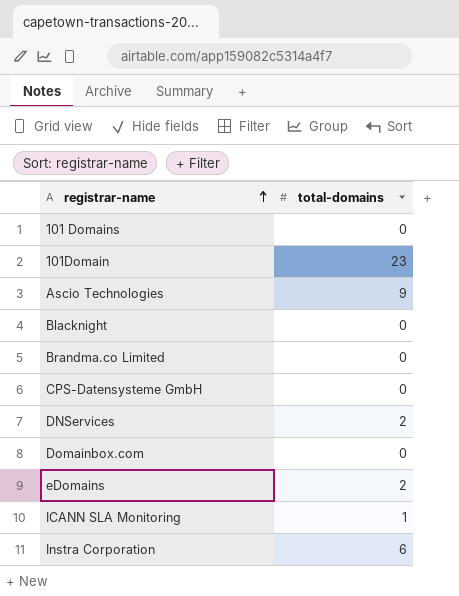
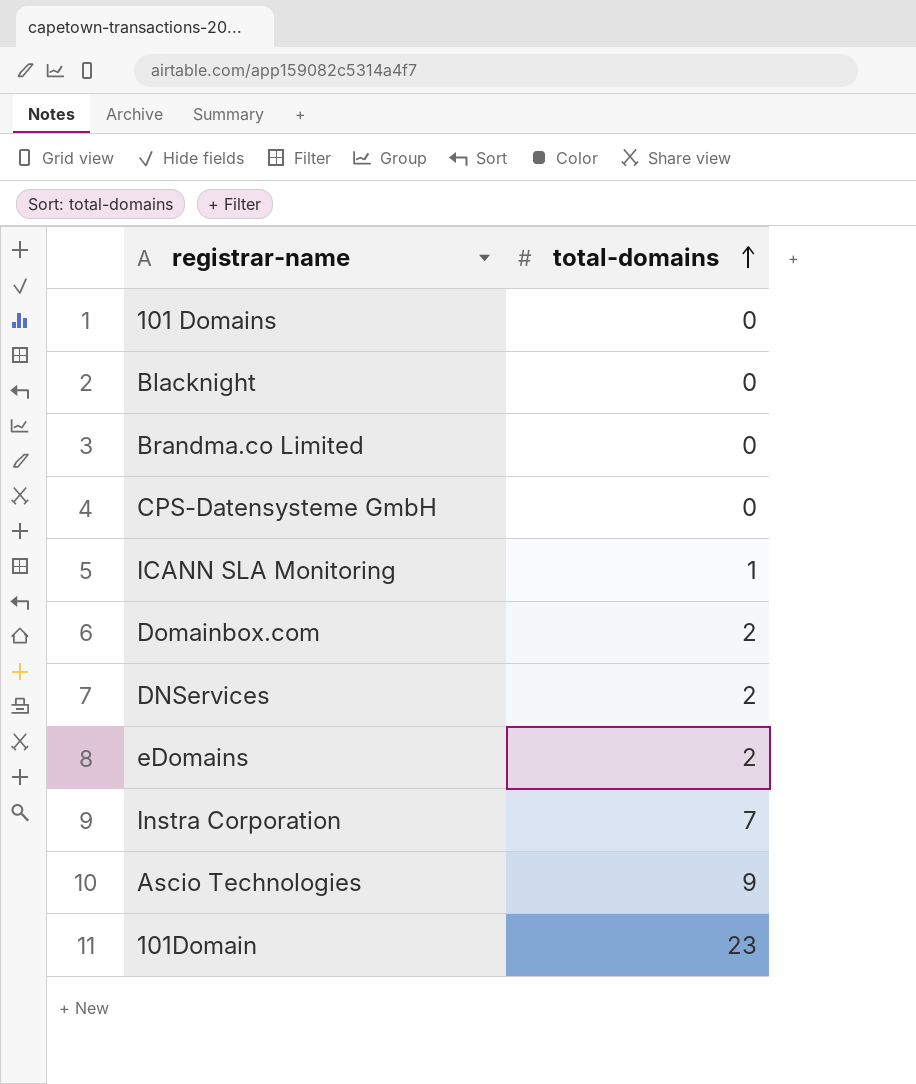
row order: registrar-name ascending -> total-domains ascending
Domainbox.com | total-domains: 0 -> 2
Instra Corporation | total-domains: 6 -> 7

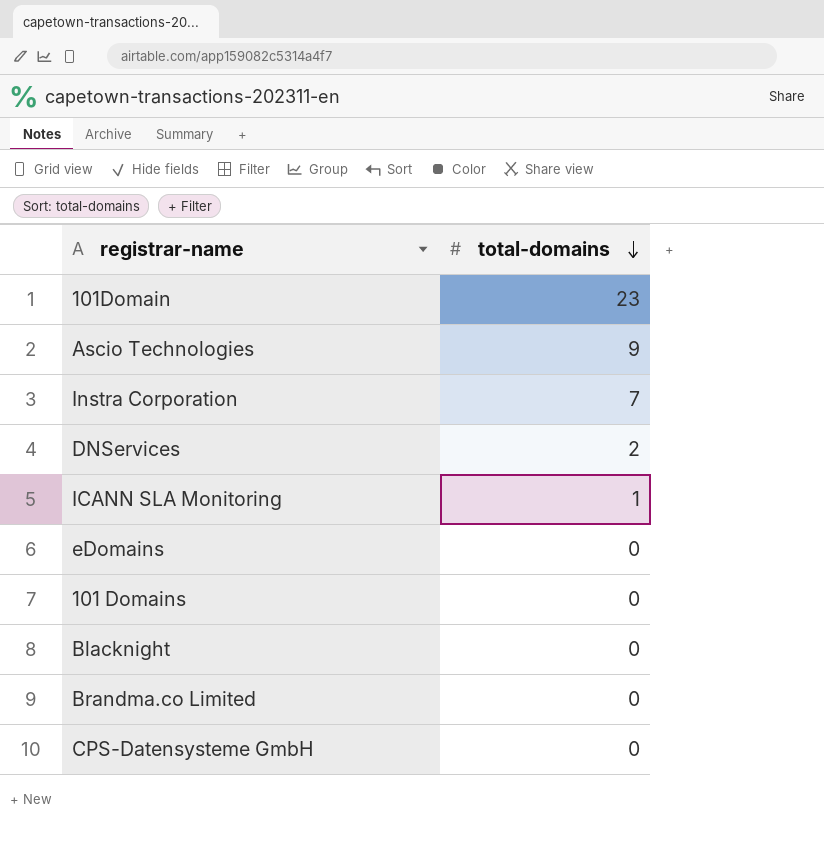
row order: total-domains ascending -> total-domains descending
row Domainbox.com: 2 -> none
eDomains | total-domains: 2 -> 0

